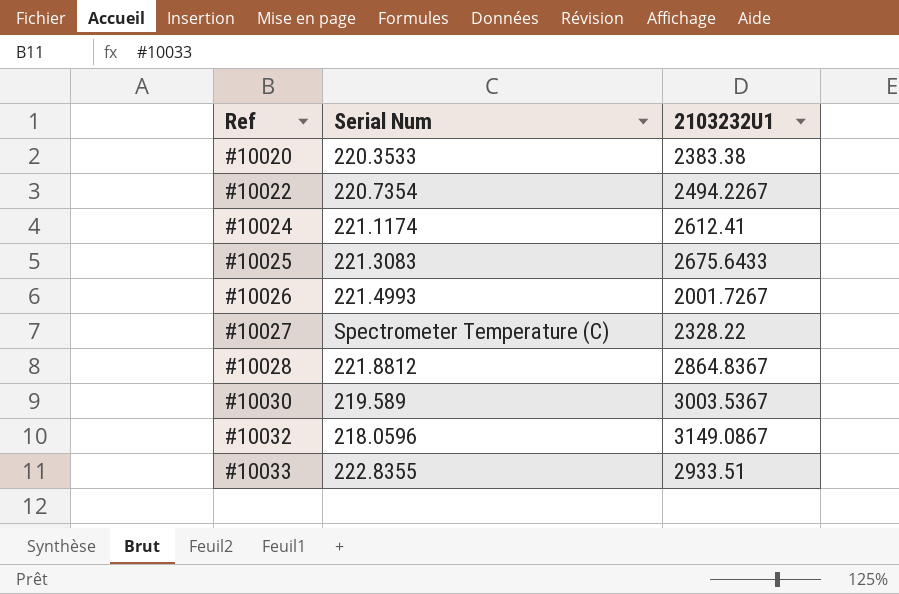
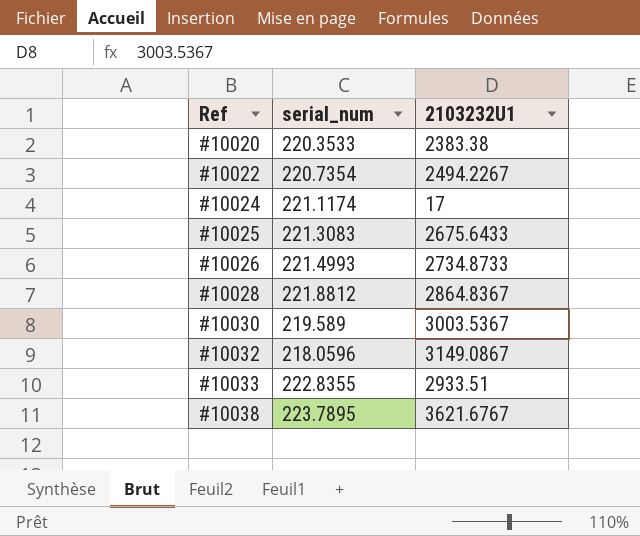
column name: Serial Num -> serial_num
row #10027: Spectrometer Temperature (C) | 2328.22 -> none
#10024 | 2103232U1: 2612.41 -> 17
#10026 | 2103232U1: 2001.7267 -> 2734.8733
row #10038: none -> 223.7895 | 3621.6767

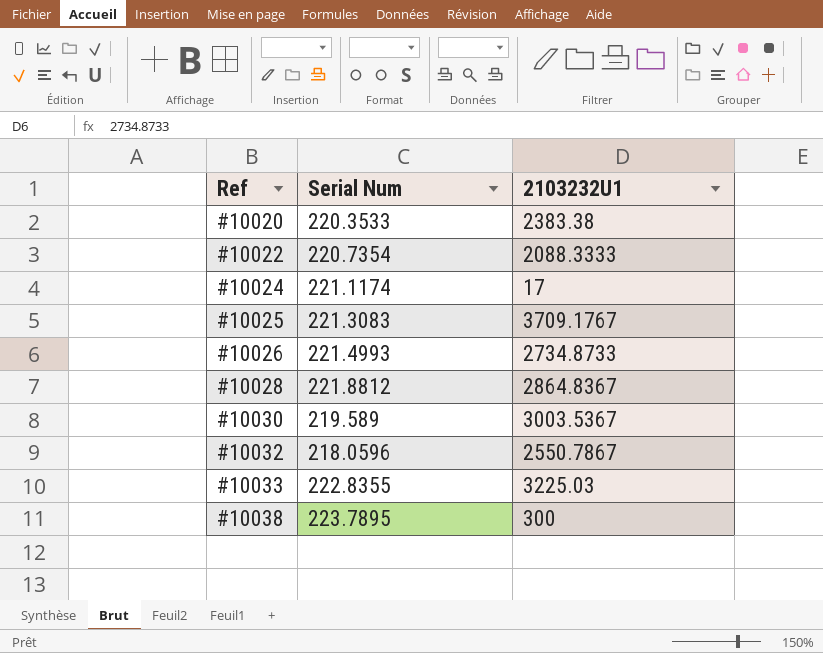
column name: serial_num -> Serial Num
#10022 | 2103232U1: 2494.2267 -> 2088.3333
#10025 | 2103232U1: 2675.6433 -> 3709.1767
#10032 | 2103232U1: 3149.0867 -> 2550.7867
#10033 | 2103232U1: 2933.51 -> 3225.03
#10038 | 2103232U1: 3621.6767 -> 300

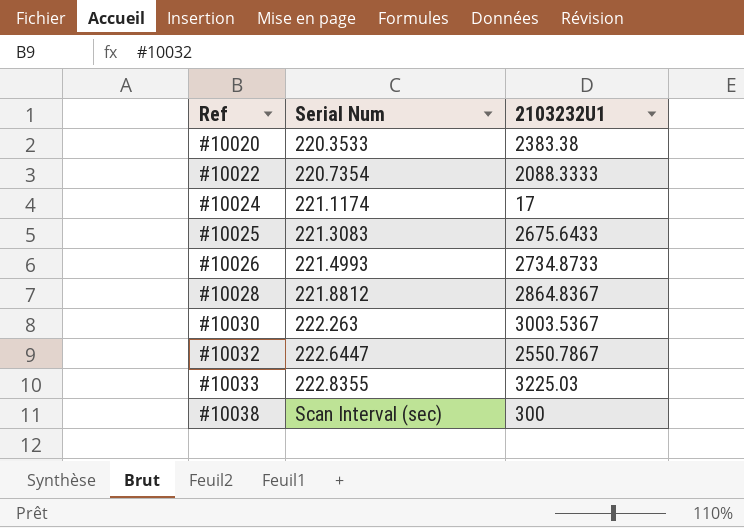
#10025 | 2103232U1: 3709.1767 -> 2675.6433
#10030 | Serial Num: 219.589 -> 222.263
#10032 | Serial Num: 218.0596 -> 222.6447
#10038 | Serial Num: 223.7895 -> Scan Interval (sec)

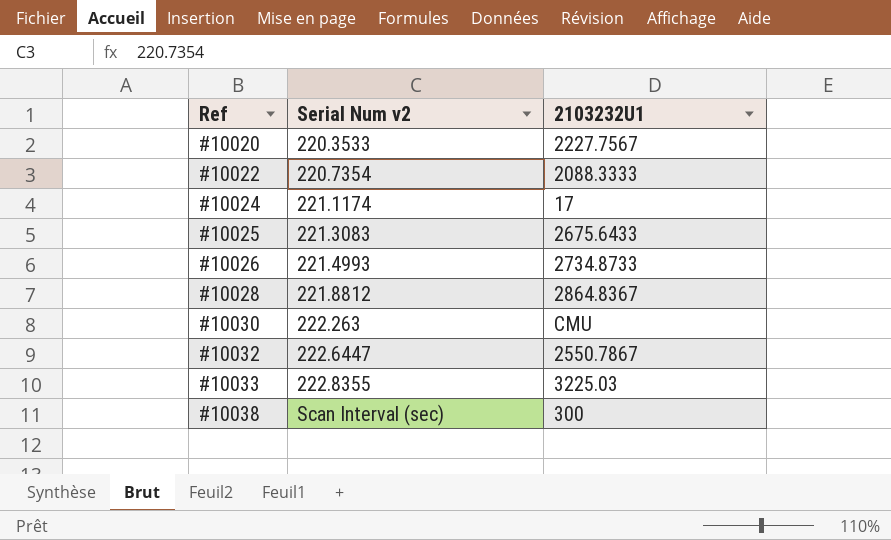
column name: Serial Num -> Serial Num v2
#10020 | 2103232U1: 2383.38 -> 2227.7567
#10030 | 2103232U1: 3003.5367 -> CMU

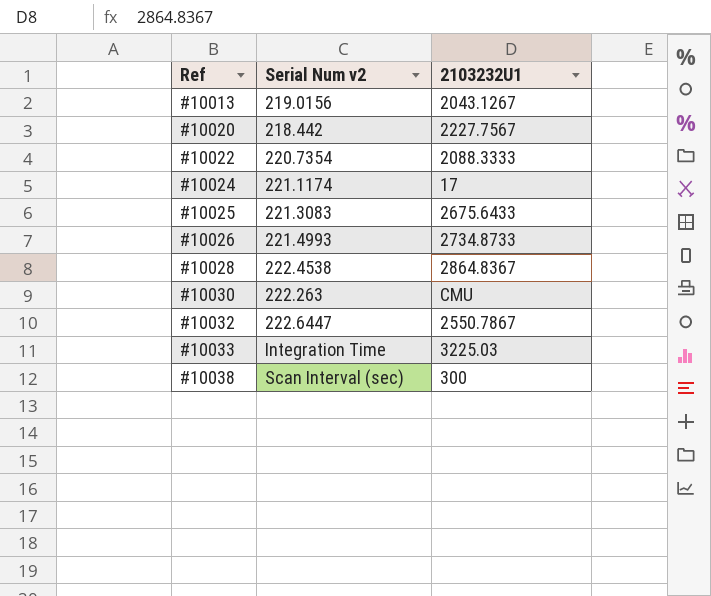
row #10013: none -> 219.0156 | 2043.1267
#10020 | Serial Num v2: 220.3533 -> 218.442
#10028 | Serial Num v2: 221.8812 -> 222.4538
#10033 | Serial Num v2: 222.8355 -> Integration Time

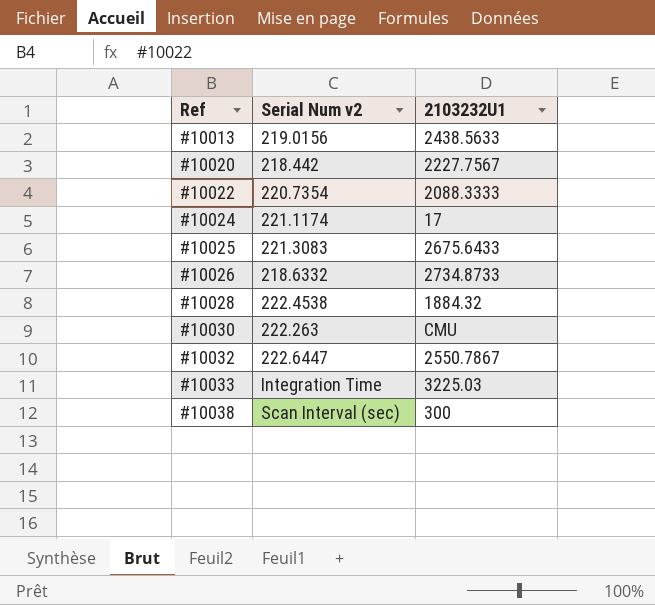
#10013 | 2103232U1: 2043.1267 -> 2438.5633
#10026 | Serial Num v2: 221.4993 -> 218.6332
#10028 | 2103232U1: 2864.8367 -> 1884.32

